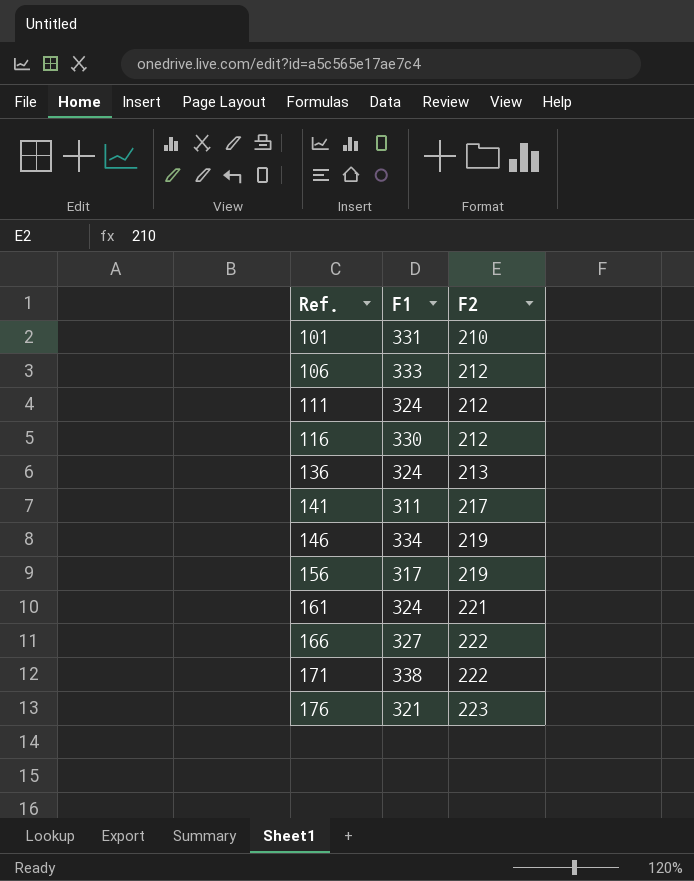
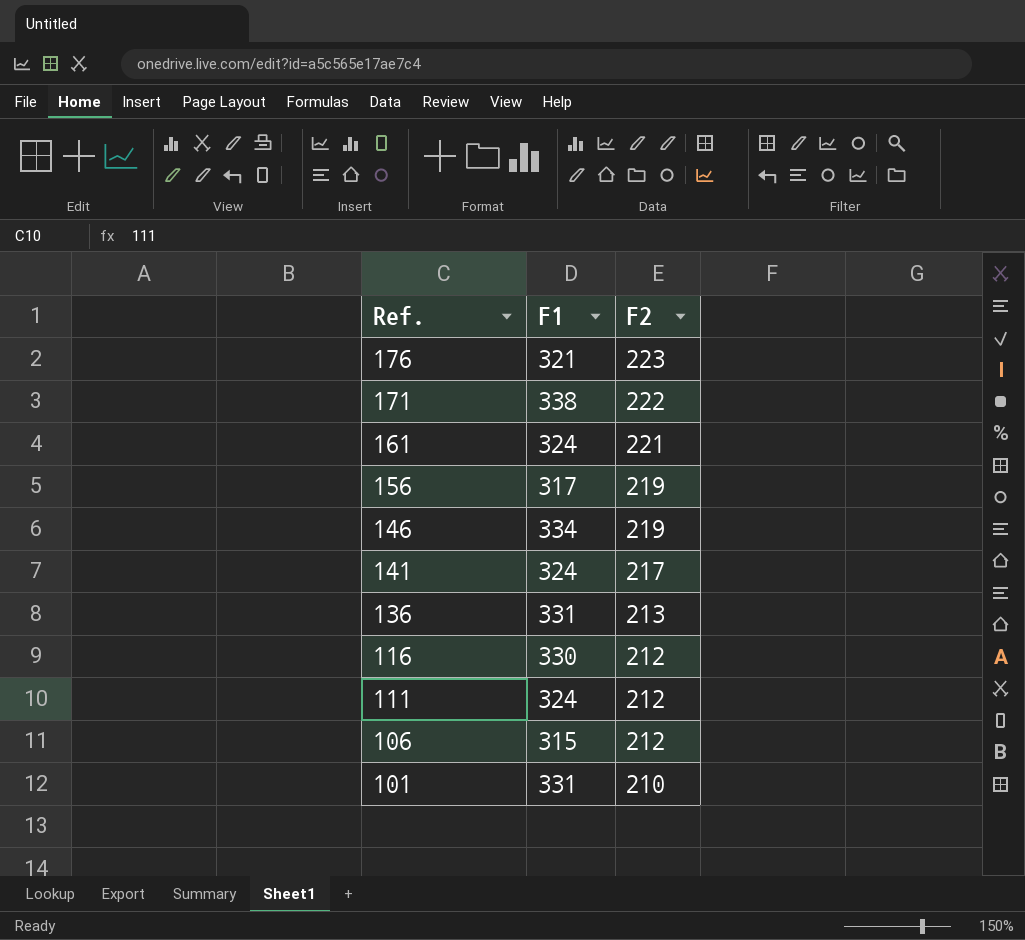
row order: Ref. ascending -> Ref. descending
row 166: 327 | 222 -> none
141 | F1: 311 -> 324
136 | F1: 324 -> 331
106 | F1: 333 -> 315

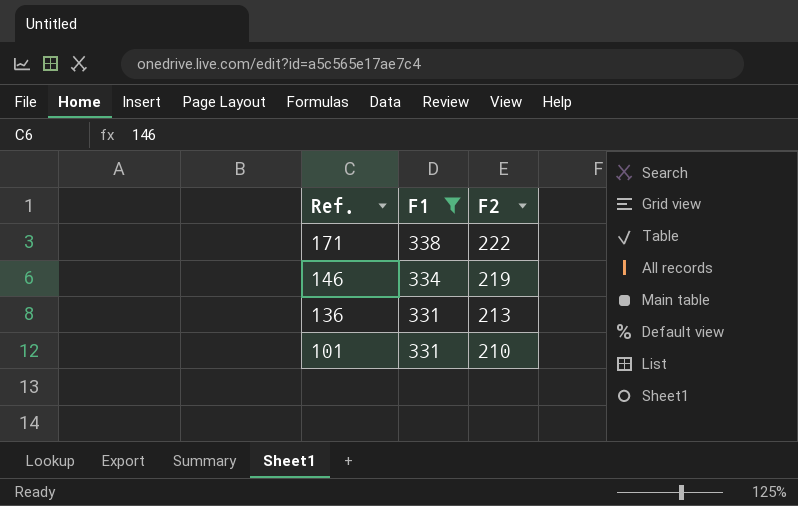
filter: none -> F1 >= 331

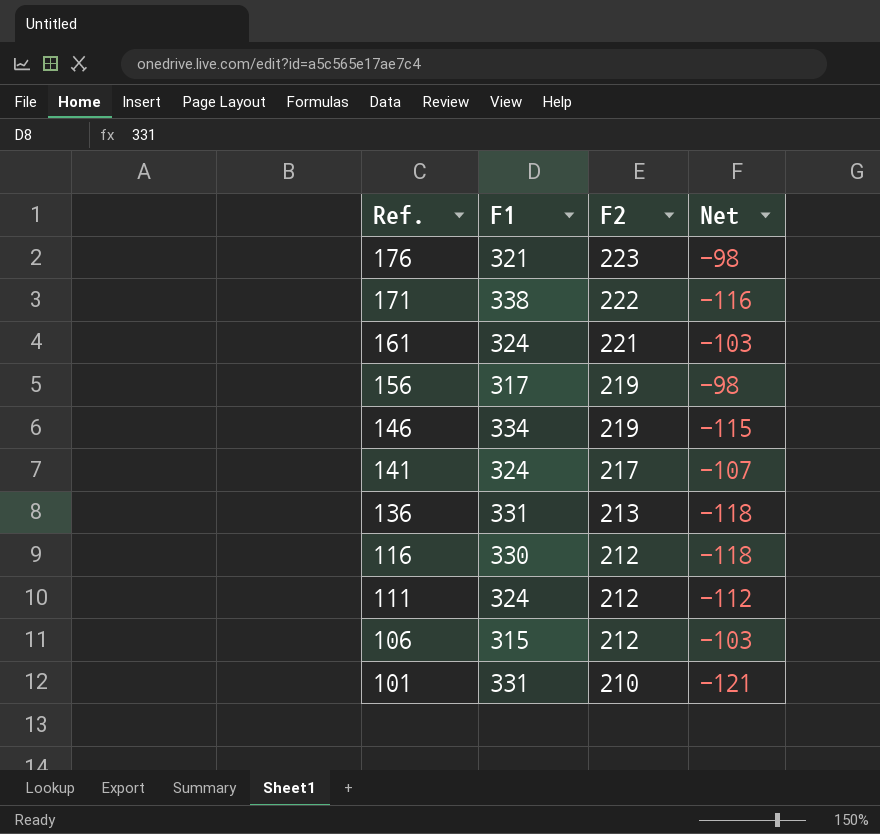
filter: F1 >= 331 -> none
column Net | formula: none -> [F2] - [F1]

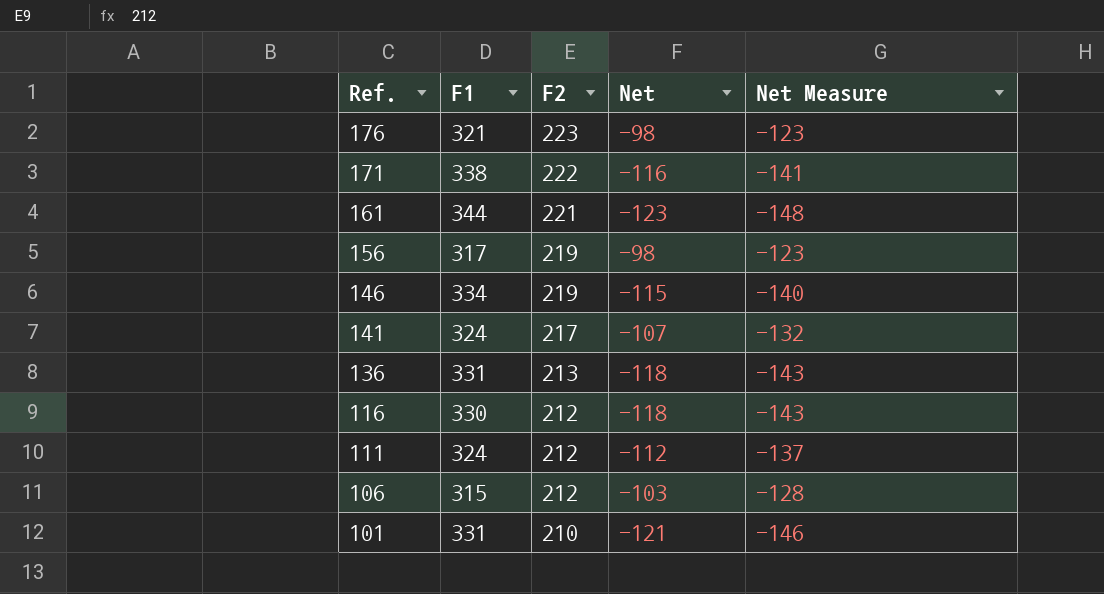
column Net Measure | formula: none -> [Net] - 25
161 | F1: 324 -> 344
161 | Net: -103 -> -123

